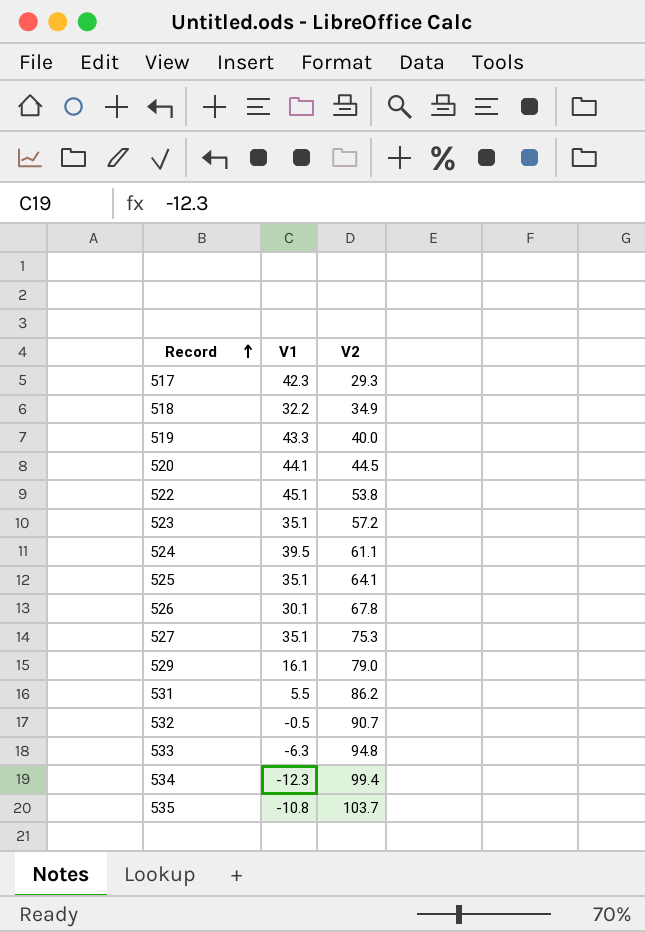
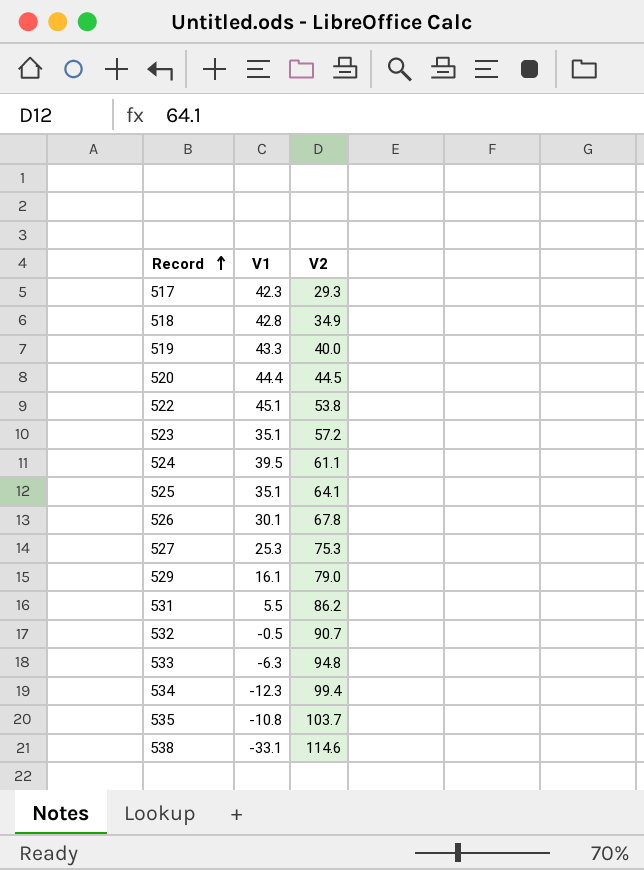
518 | V1: 32.2 -> 42.8
520 | V1: 44.1 -> 44.4
527 | V1: 35.1 -> 25.3
row 538: none -> -33.1 | 114.6

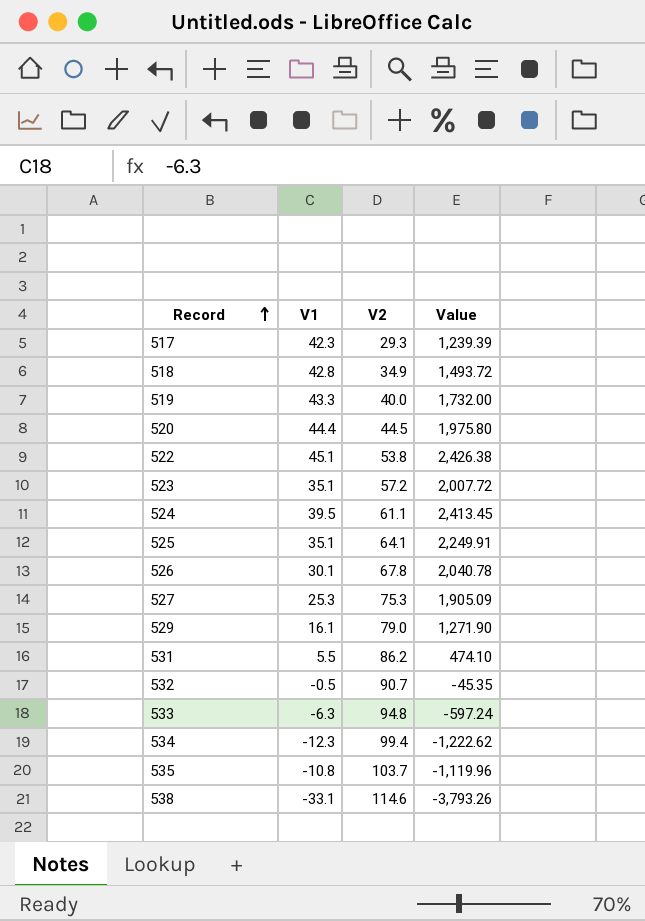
column Value | formula: none -> [V1] * [V2]

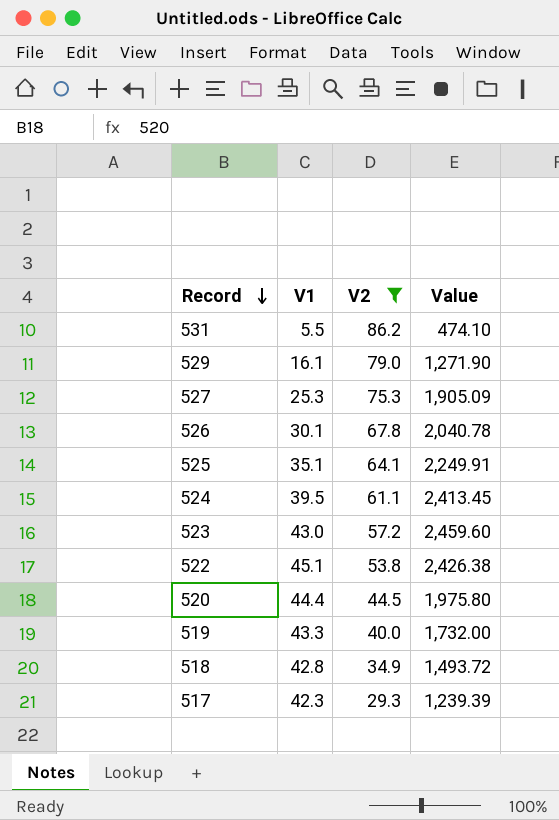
filter: none -> V2 <= 86.2
row order: Record ascending -> Record descending
523 | V1: 35.1 -> 43.0
523 | Value: 2,007.72 -> 2,459.60

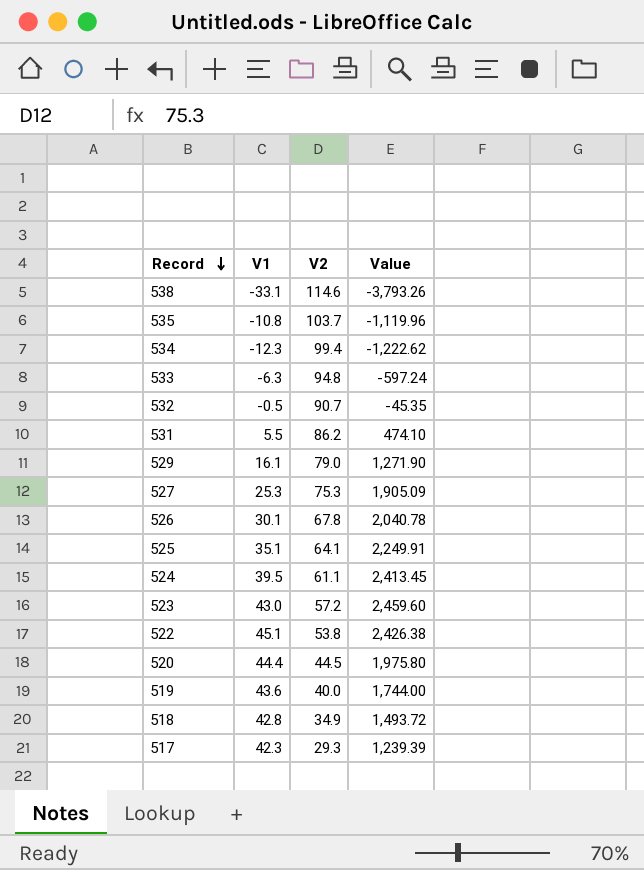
filter: V2 <= 86.2 -> none
519 | V1: 43.3 -> 43.6
519 | Value: 1,732.00 -> 1,744.00

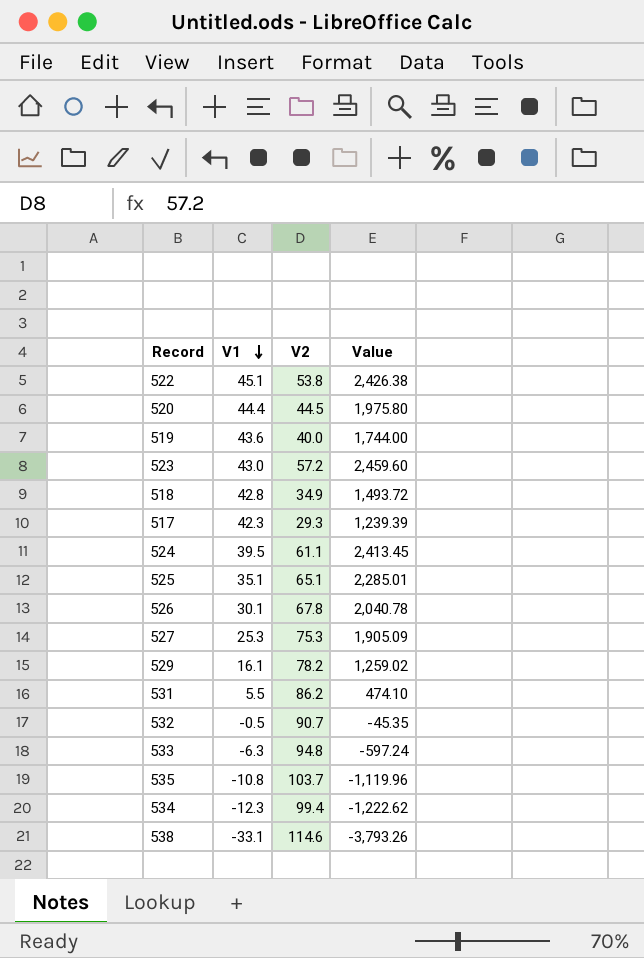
row order: Record descending -> V1 descending
525 | V2: 64.1 -> 65.1
525 | Value: 2,249.91 -> 2,285.01
529 | V2: 79.0 -> 78.2
529 | Value: 1,271.90 -> 1,259.02

